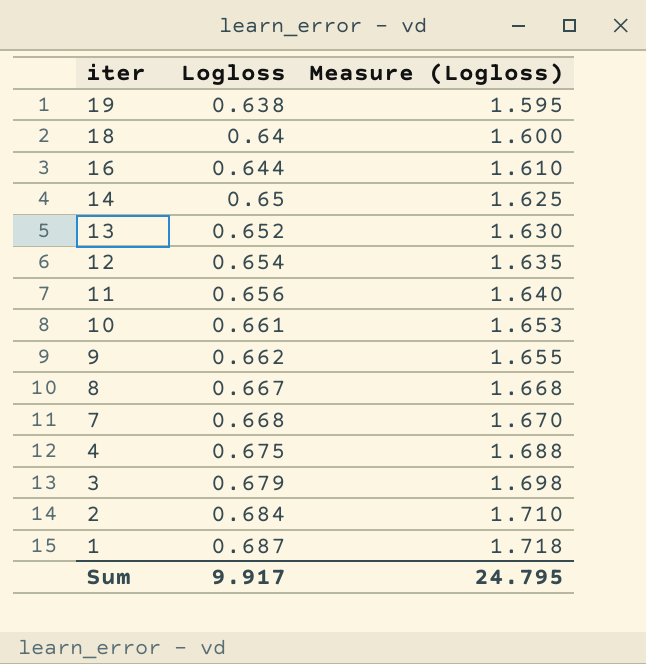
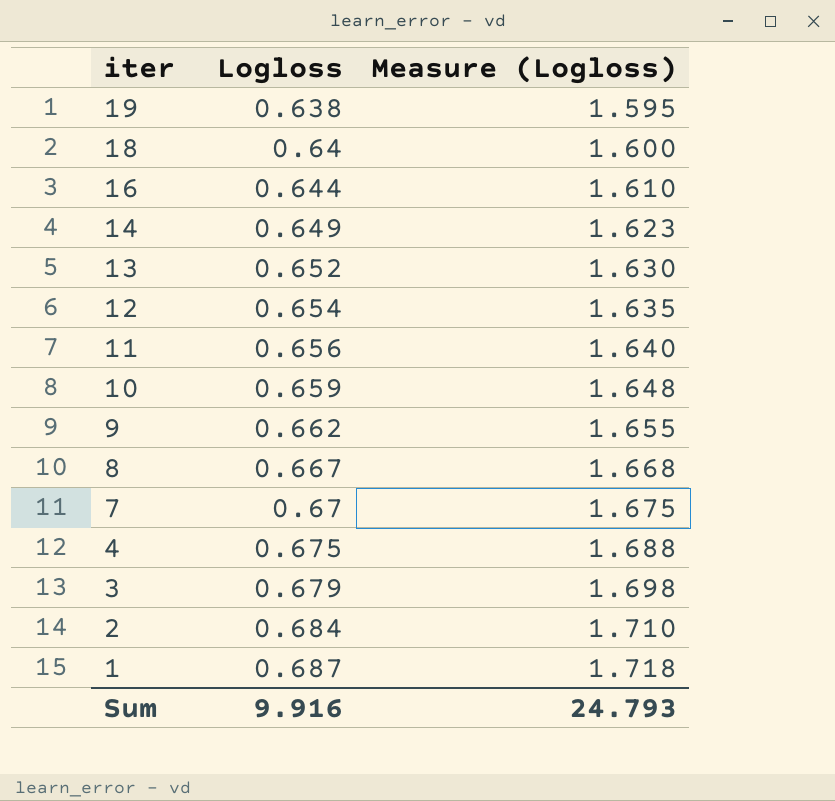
14 | Logloss: 0.65 -> 0.649
14 | Measure (Logloss): 1.625 -> 1.623
10 | Logloss: 0.661 -> 0.659
10 | Measure (Logloss): 1.653 -> 1.648
7 | Logloss: 0.668 -> 0.67
7 | Measure (Logloss): 1.670 -> 1.675
Sum | Logloss: 9.917 -> 9.916
Sum | Measure (Logloss): 24.795 -> 24.793

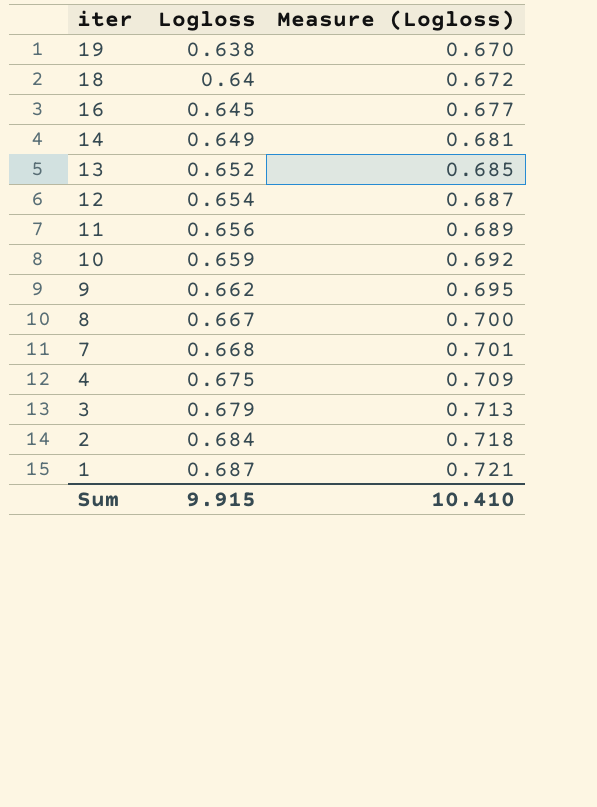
column Measure (Logloss) | formula: [Logloss] * 2.5 -> [Logloss] * 1.05
16 | Logloss: 0.644 -> 0.645
7 | Logloss: 0.67 -> 0.668
Sum | Logloss: 9.916 -> 9.915
Sum | Measure (Logloss): 24.793 -> 10.410

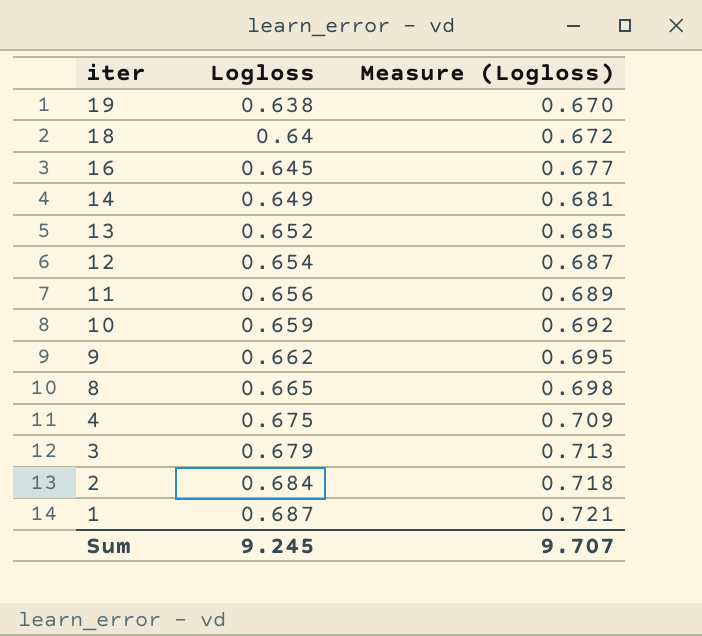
row 7: 0.668 | 0.701 -> none
8 | Logloss: 0.667 -> 0.665
8 | Measure (Logloss): 0.700 -> 0.698
Sum | Logloss: 9.915 -> 9.245
Sum | Measure (Logloss): 10.410 -> 9.707

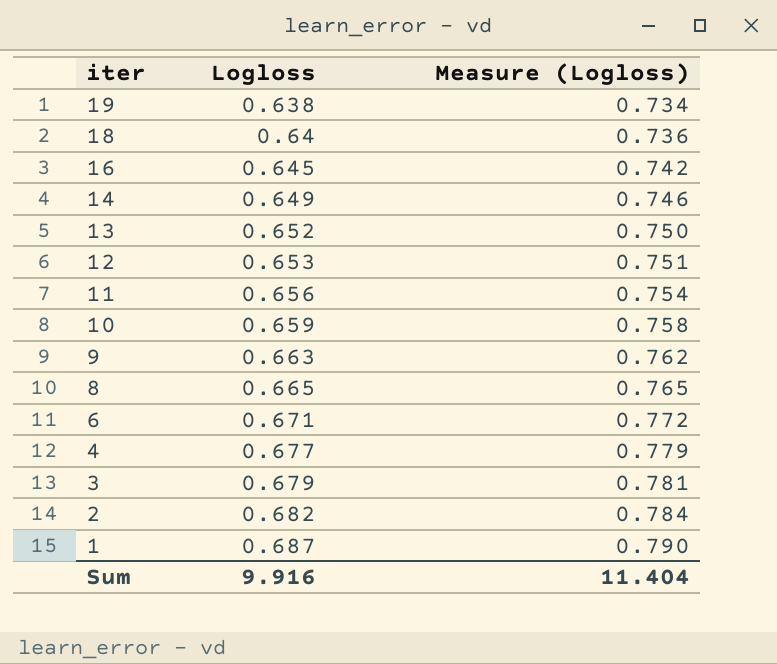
column Measure (Logloss) | formula: [Logloss] * 1.05 -> [Logloss] * 1.15
12 | Logloss: 0.654 -> 0.653
9 | Logloss: 0.662 -> 0.663
row 6: none -> 0.671 | 0.772
4 | Logloss: 0.675 -> 0.677
2 | Logloss: 0.684 -> 0.682
Sum | Logloss: 9.245 -> 9.916
Sum | Measure (Logloss): 9.707 -> 11.404

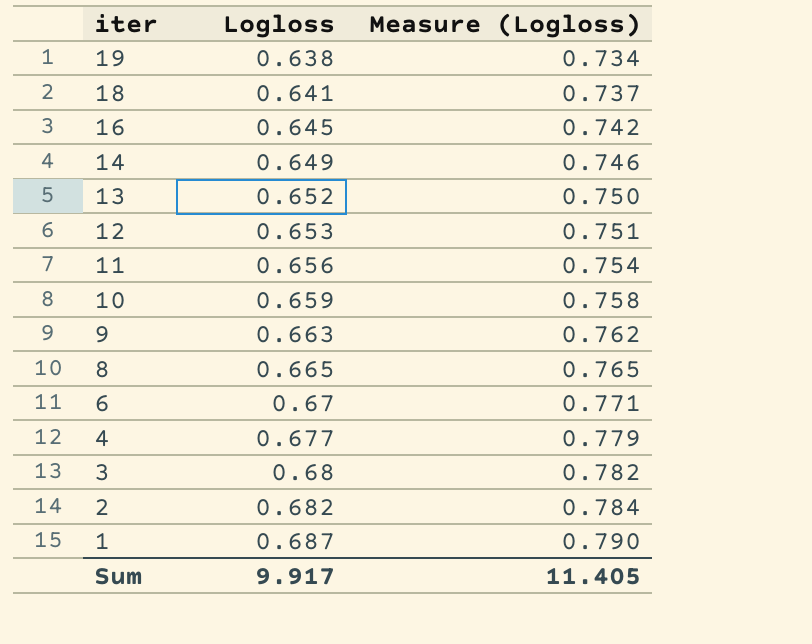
18 | Logloss: 0.64 -> 0.641
18 | Measure (Logloss): 0.736 -> 0.737
6 | Logloss: 0.671 -> 0.67
6 | Measure (Logloss): 0.772 -> 0.771
3 | Logloss: 0.679 -> 0.68
3 | Measure (Logloss): 0.781 -> 0.782
Sum | Logloss: 9.916 -> 9.917
Sum | Measure (Logloss): 11.404 -> 11.405

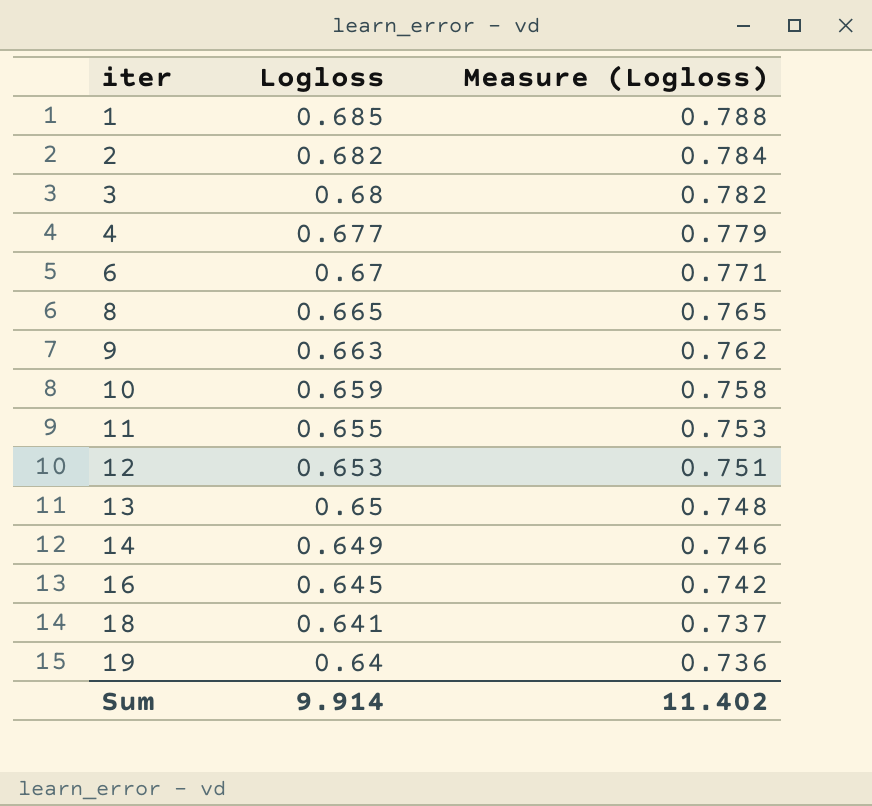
row order: iter descending -> iter ascending
1 | Logloss: 0.687 -> 0.685
1 | Measure (Logloss): 0.790 -> 0.788
11 | Logloss: 0.656 -> 0.655
11 | Measure (Logloss): 0.754 -> 0.753
13 | Logloss: 0.652 -> 0.65
13 | Measure (Logloss): 0.750 -> 0.748
19 | Logloss: 0.638 -> 0.64
19 | Measure (Logloss): 0.734 -> 0.736
Sum | Logloss: 9.917 -> 9.914
Sum | Measure (Logloss): 11.405 -> 11.402

